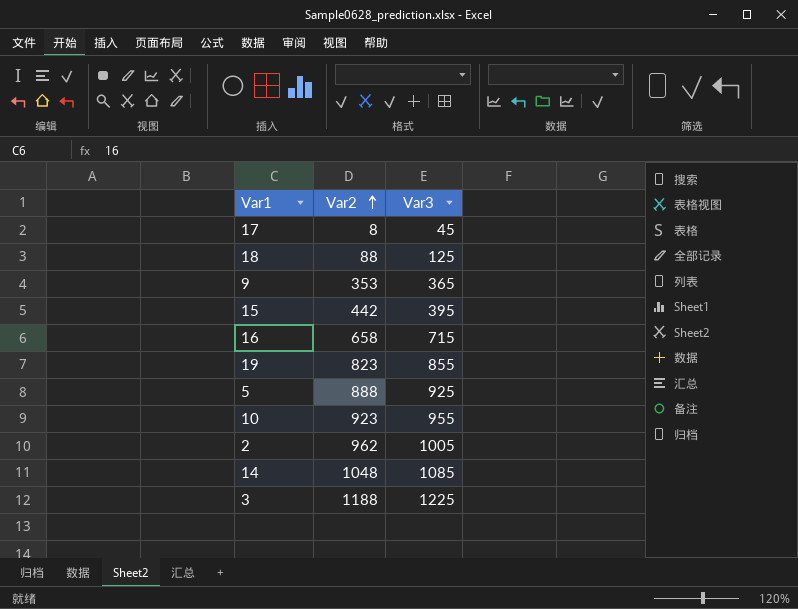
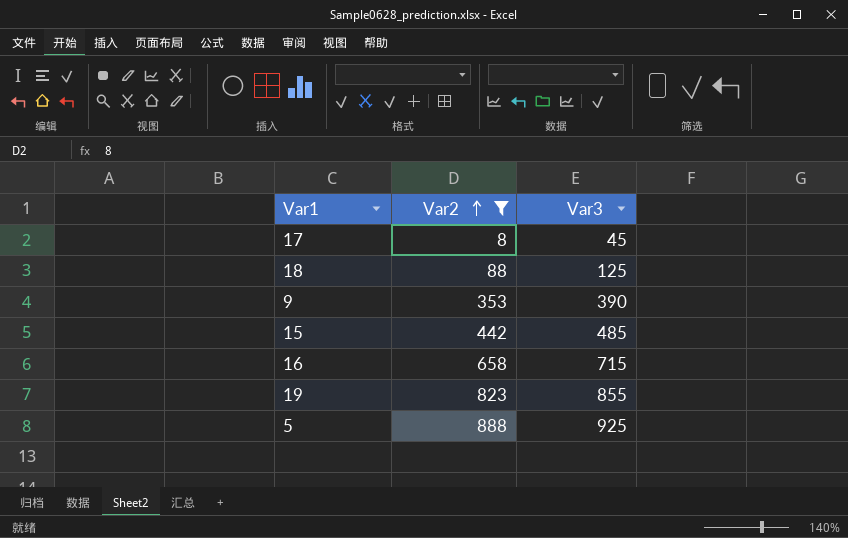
filter: none -> Var2 <= 888
9 | Var3: 365 -> 390
15 | Var3: 395 -> 485

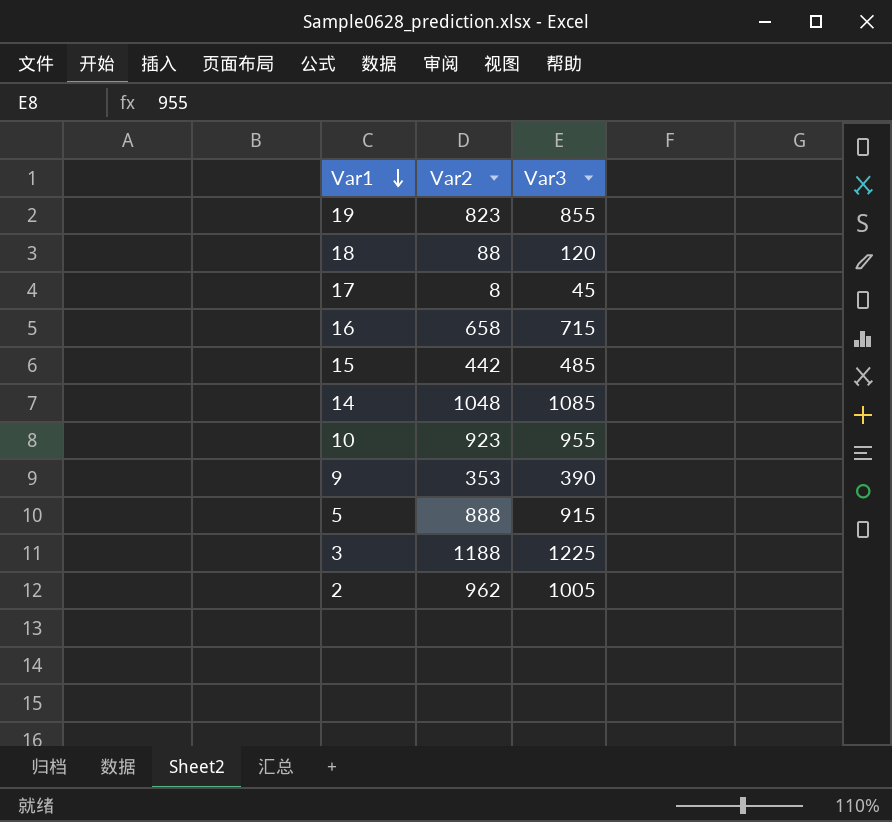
filter: Var2 <= 888 -> none
row order: Var2 ascending -> Var1 descending
18 | Var3: 125 -> 120
5 | Var3: 925 -> 915

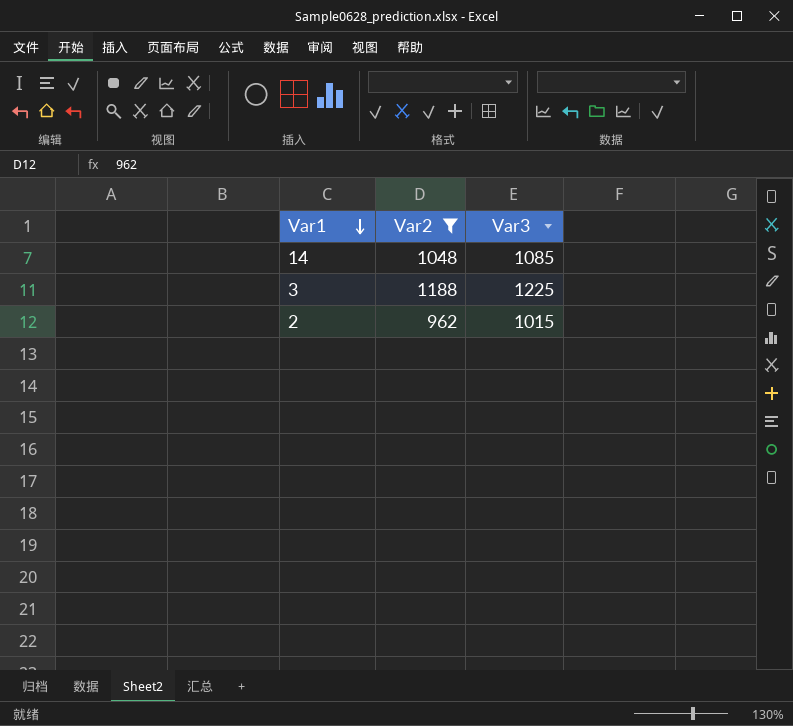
filter: none -> Var2 >= 962
2 | Var3: 1005 -> 1015

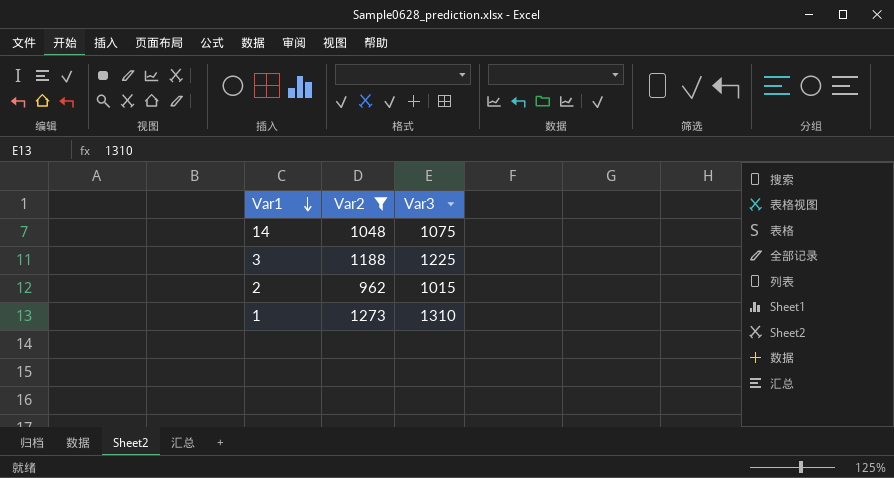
14 | Var3: 1085 -> 1075
row 1: none -> 1273 | 1310

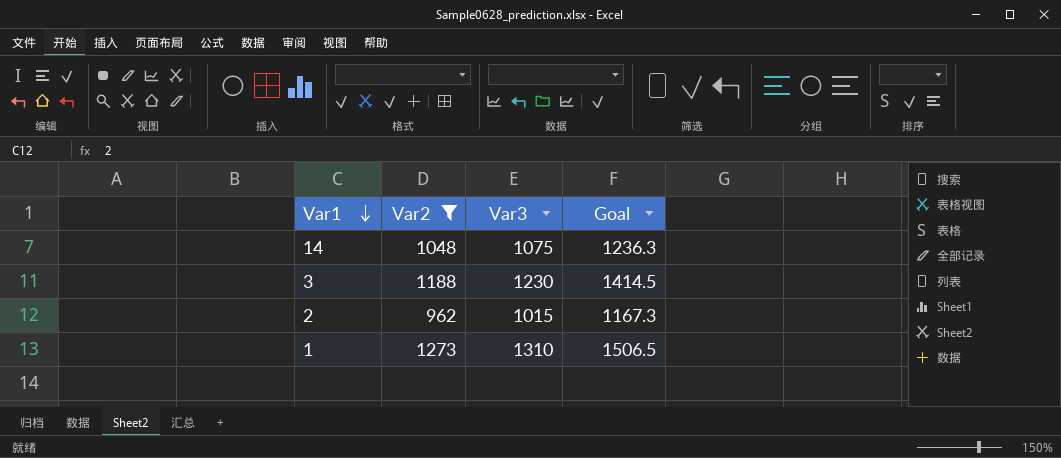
column Goal | formula: none -> [Var3] * 1.15
3 | Var3: 1225 -> 1230

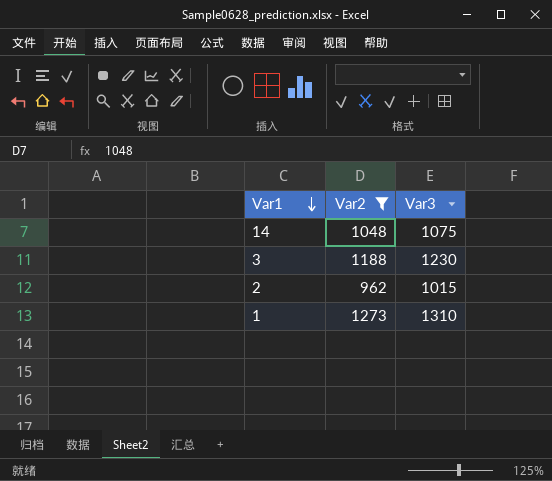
column Goal | formula: [Var3] * 1.15 -> none

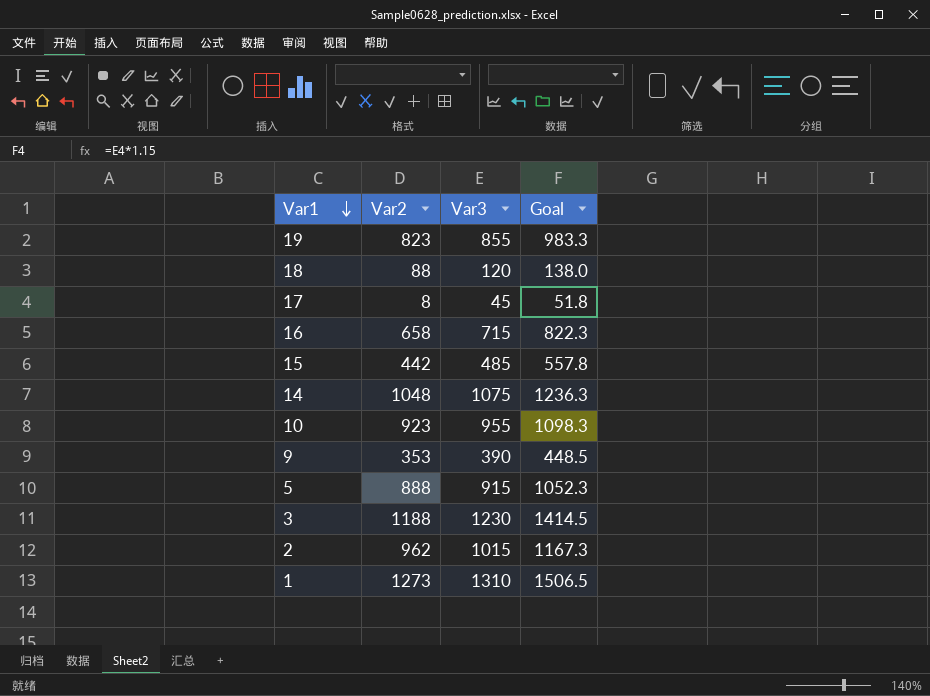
filter: Var2 >= 962 -> none
column Goal | formula: none -> [Var3] * 1.15

